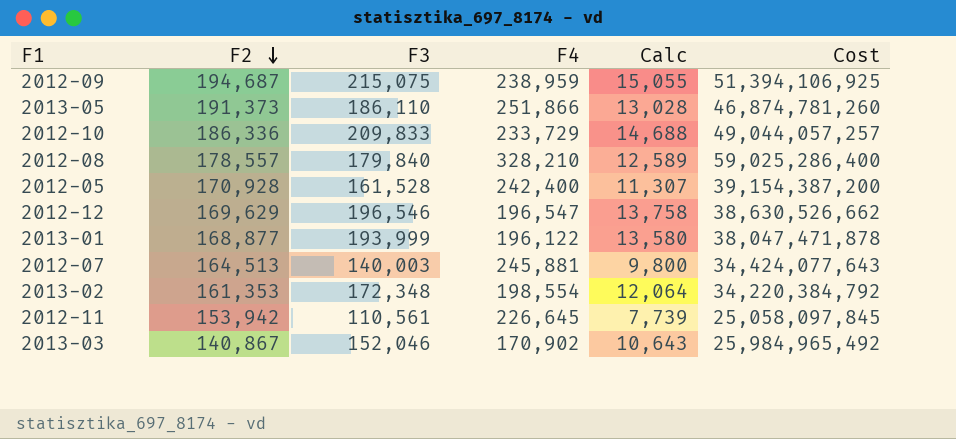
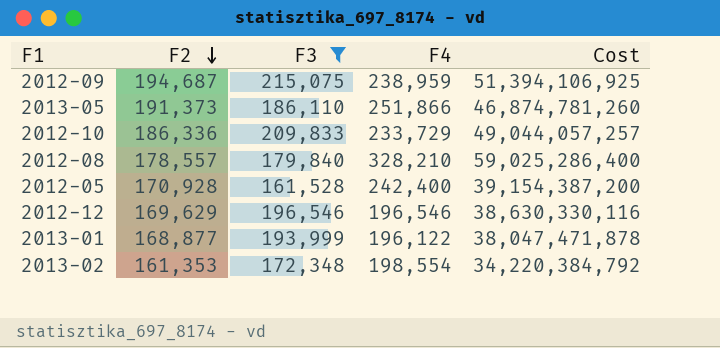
filter: none -> F3 >= 161,528
column Calc | formula: [F3] * 0.07 -> none
2012-12 | F4: 196,547 -> 196,546
2012-12 | Cost: 38,630,526,662 -> 38,630,330,116

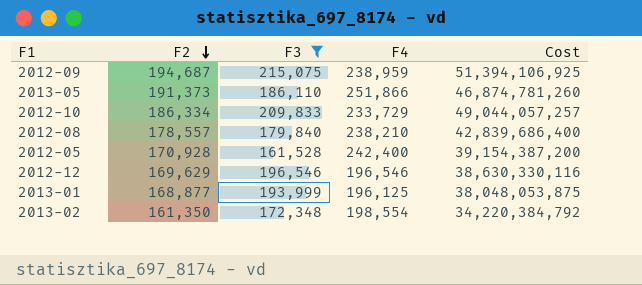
2012-10 | F2: 186,336 -> 186,334
2012-08 | F4: 328,210 -> 238,210
2012-08 | Cost: 59,025,286,400 -> 42,839,686,400
2013-01 | F4: 196,122 -> 196,125
2013-01 | Cost: 38,047,471,878 -> 38,048,053,875
2013-02 | F2: 161,353 -> 161,350

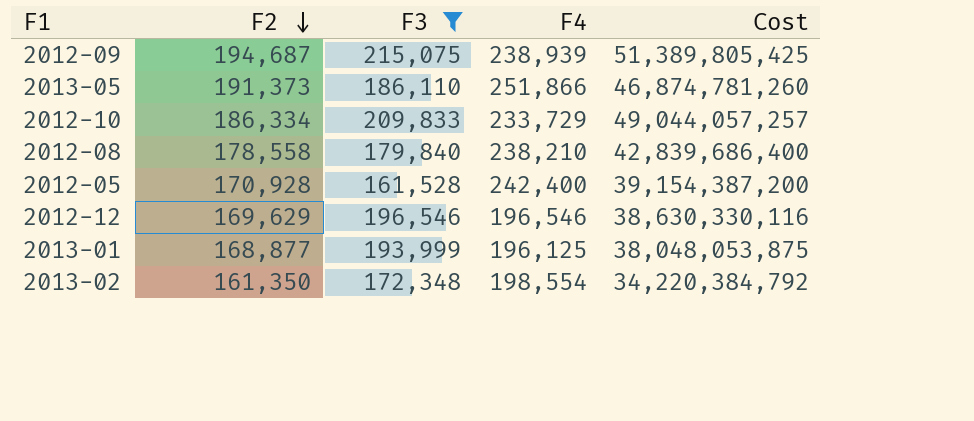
2012-09 | F4: 238,959 -> 238,939
2012-09 | Cost: 51,394,106,925 -> 51,389,805,425
2012-08 | F2: 178,557 -> 178,558

